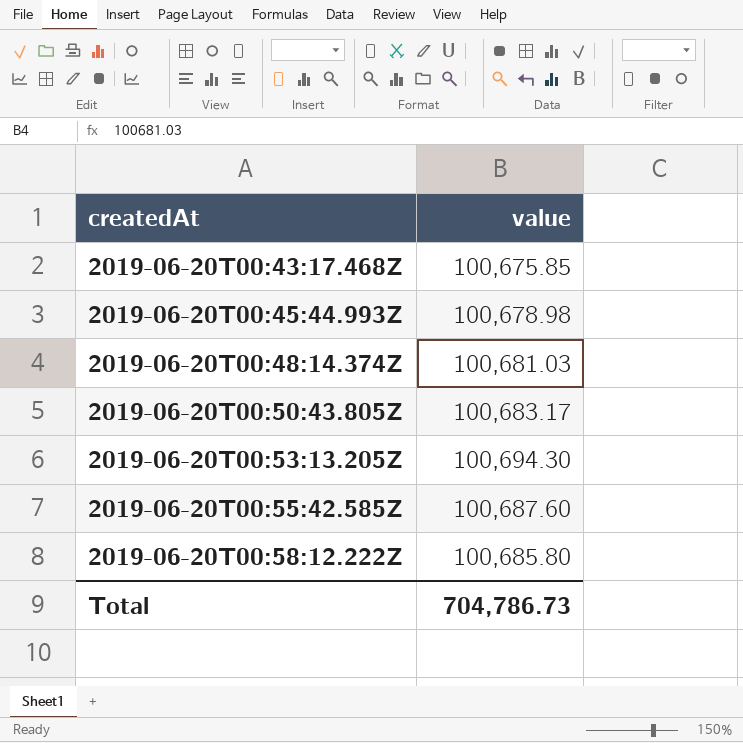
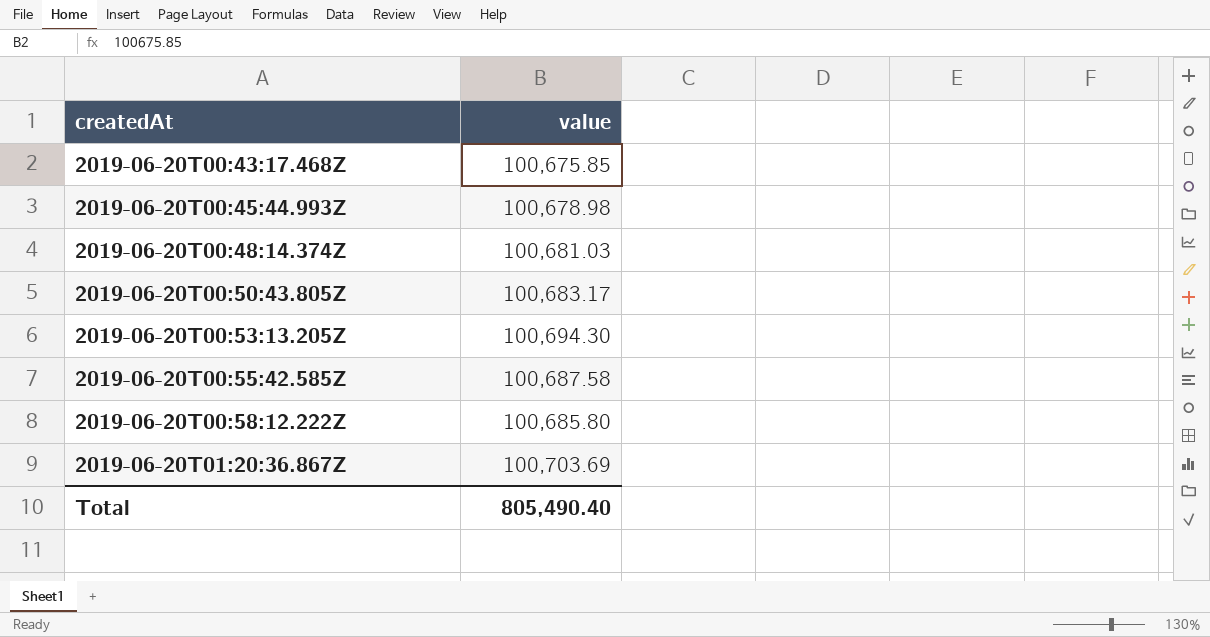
2019-06-20T00:55:42.585Z | value: 100,687.60 -> 100,687.58
row 2019-06-20T01:20:36.867Z: none -> 100,703.69
Total | value: 704,786.73 -> 805,490.40

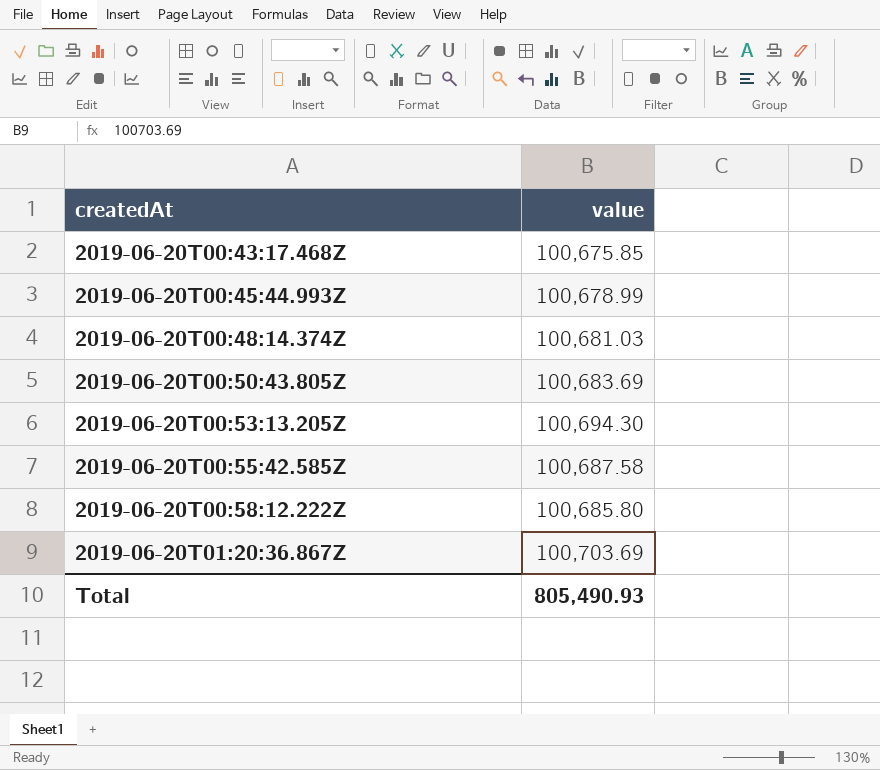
2019-06-20T00:45:44.993Z | value: 100,678.98 -> 100,678.99
2019-06-20T00:50:43.805Z | value: 100,683.17 -> 100,683.69
Total | value: 805,490.40 -> 805,490.93

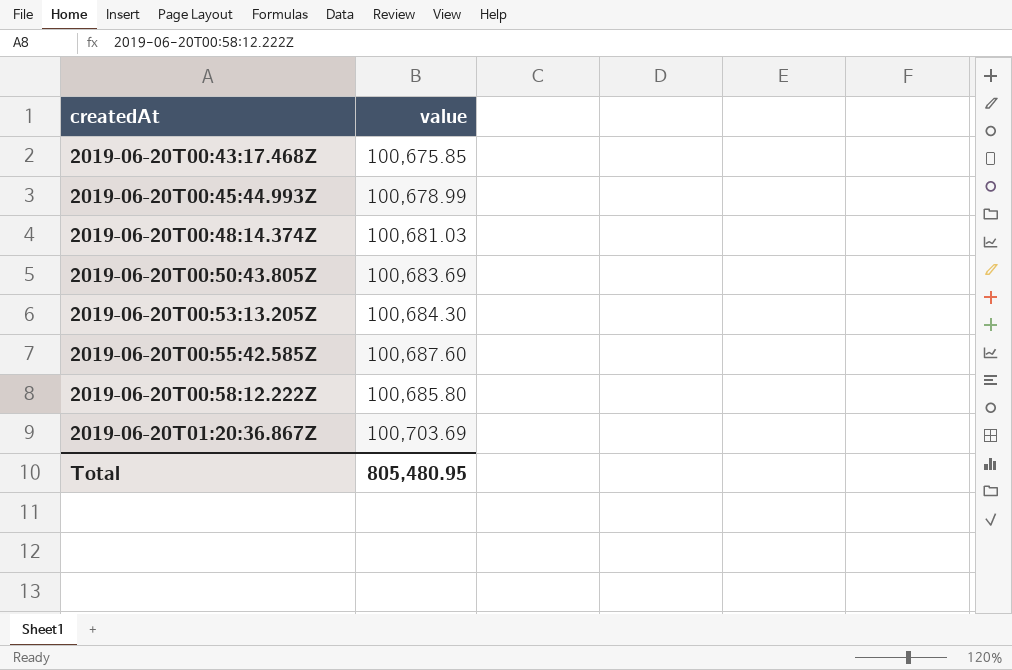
2019-06-20T00:53:13.205Z | value: 100,694.30 -> 100,684.30
2019-06-20T00:55:42.585Z | value: 100,687.58 -> 100,687.60
Total | value: 805,490.93 -> 805,480.95

